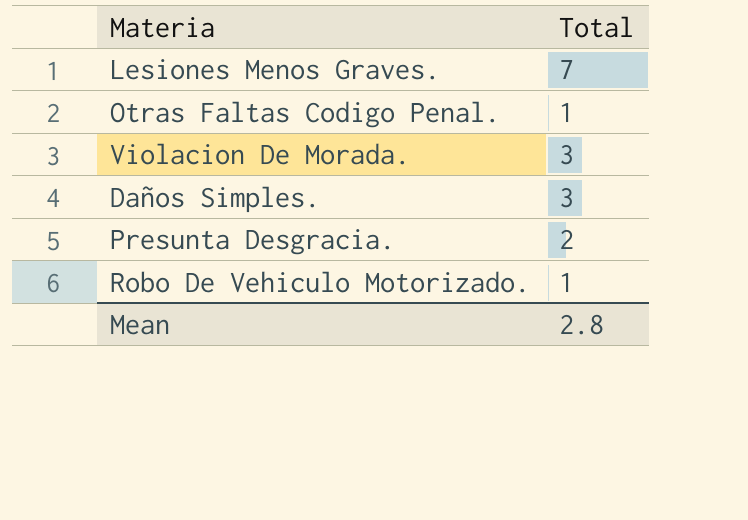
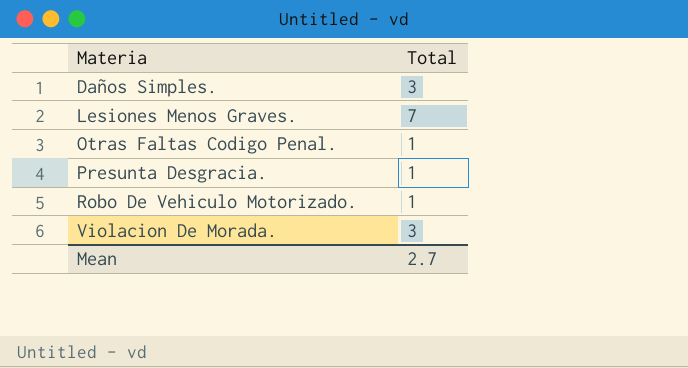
row order: none -> Materia ascending
Presunta Desgracia. | Total: 2 -> 1
Mean | Total: 2.8 -> 2.7

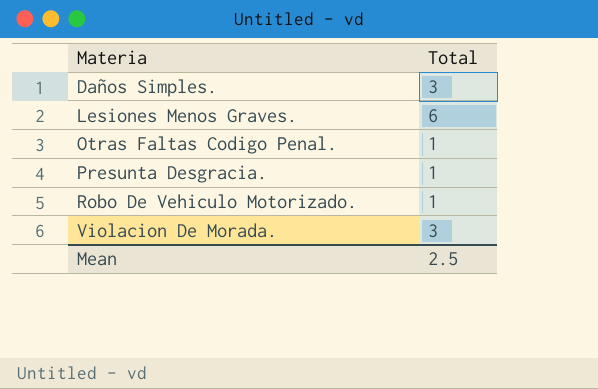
Lesiones Menos Graves. | Total: 7 -> 6
Mean | Total: 2.7 -> 2.5

